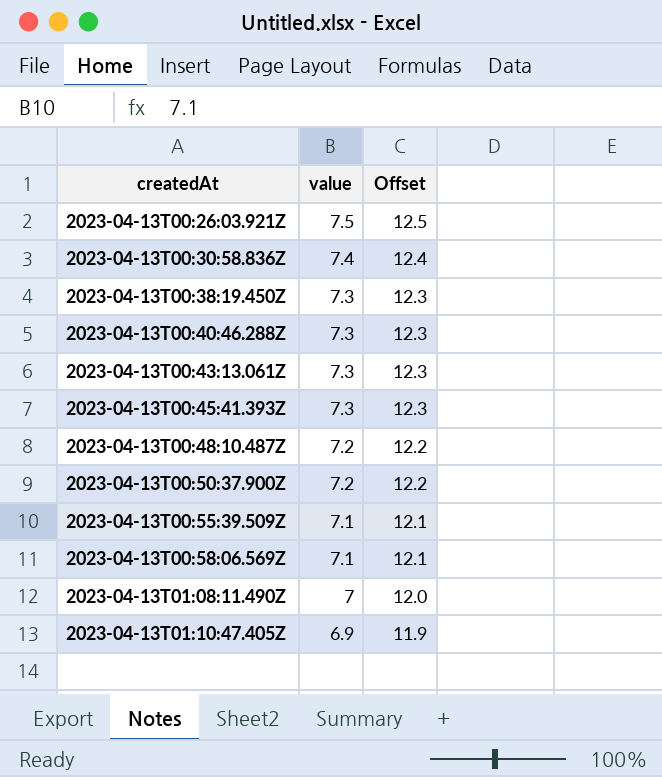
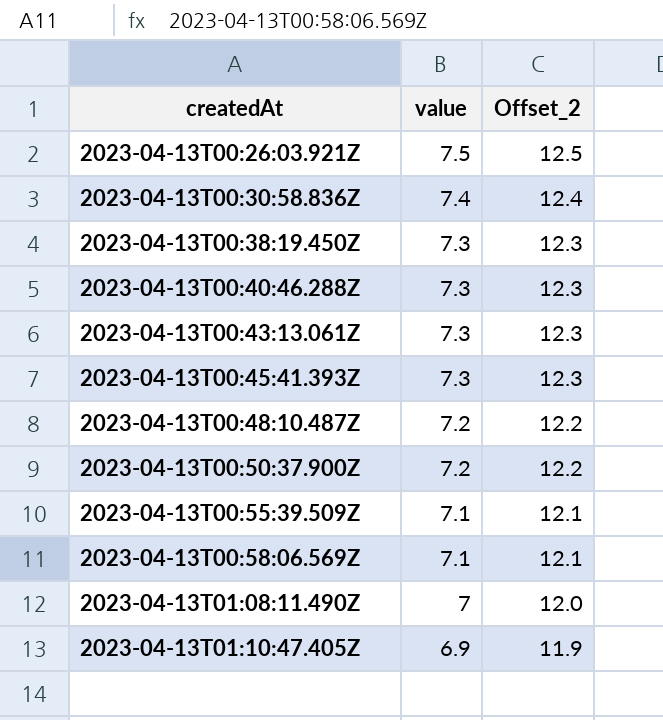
column name: Offset -> Offset_2

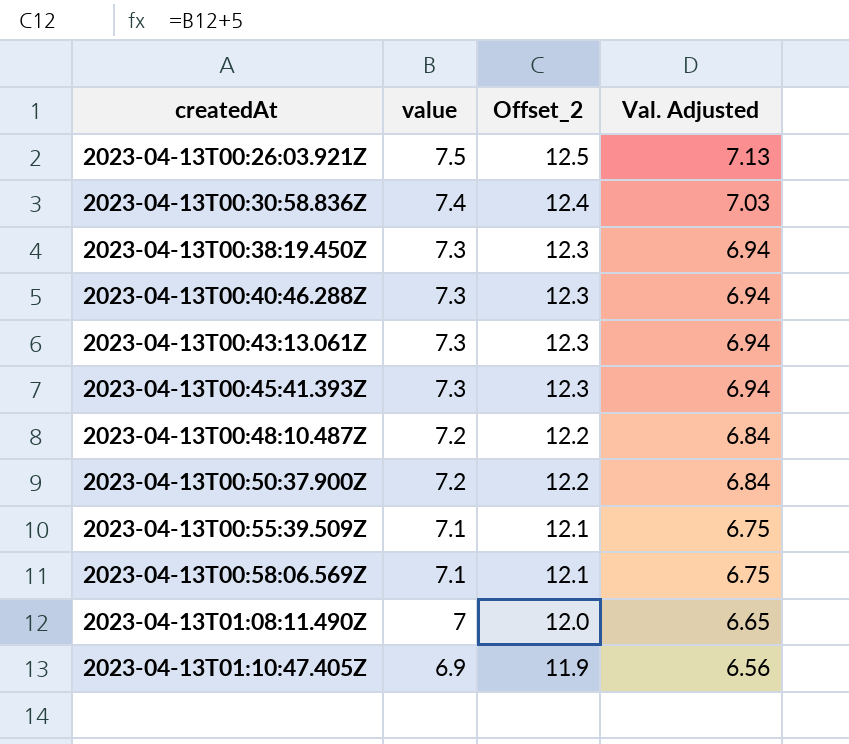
column Val. Adjusted | formula: none -> [value] * 0.95

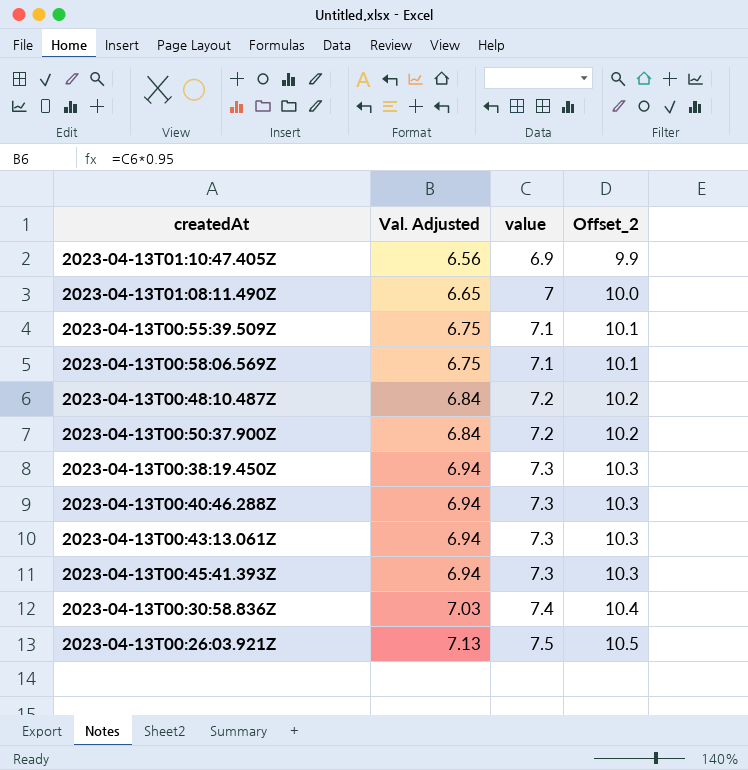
row order: createdAt ascending -> Val. Adjusted ascending
column Val. Adjusted | position: 4 -> 2
column Offset_2 | formula: [value] + 5 -> [value] + 3

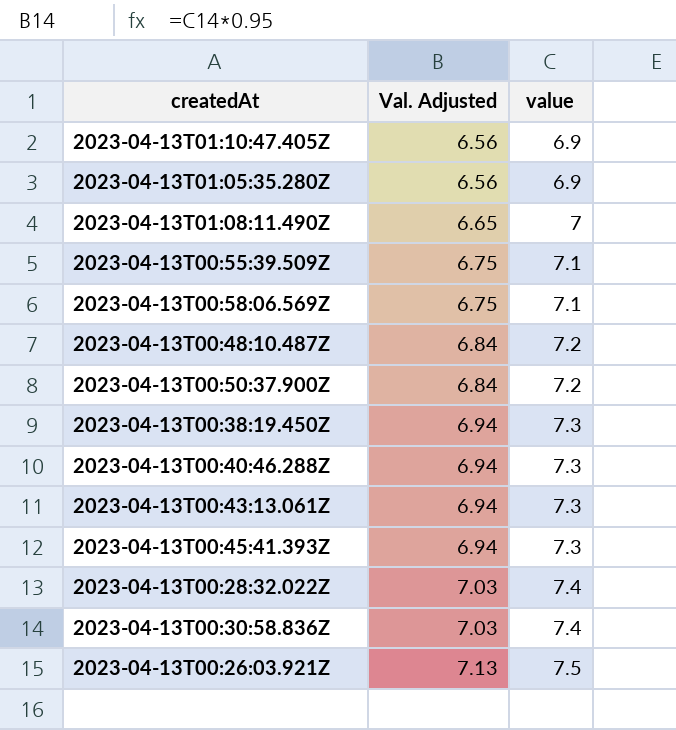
column Offset_2 | formula: [value] + 3 -> none
row 2023-04-13T01:05:35.280Z: none -> 6.56 | 6.9
row 2023-04-13T00:28:32.022Z: none -> 7.03 | 7.4

